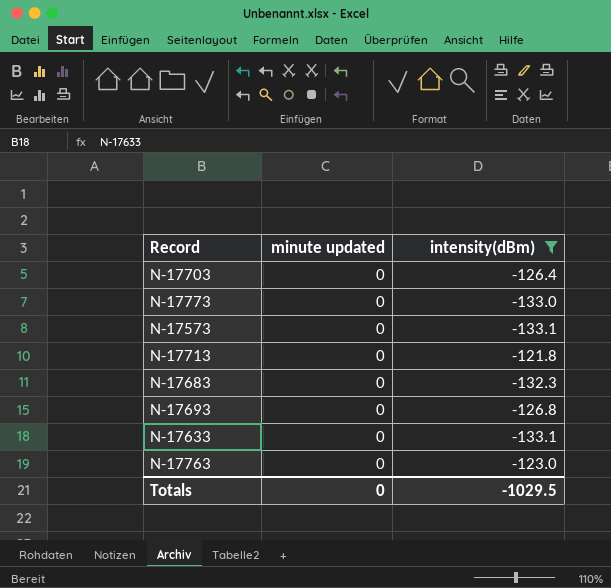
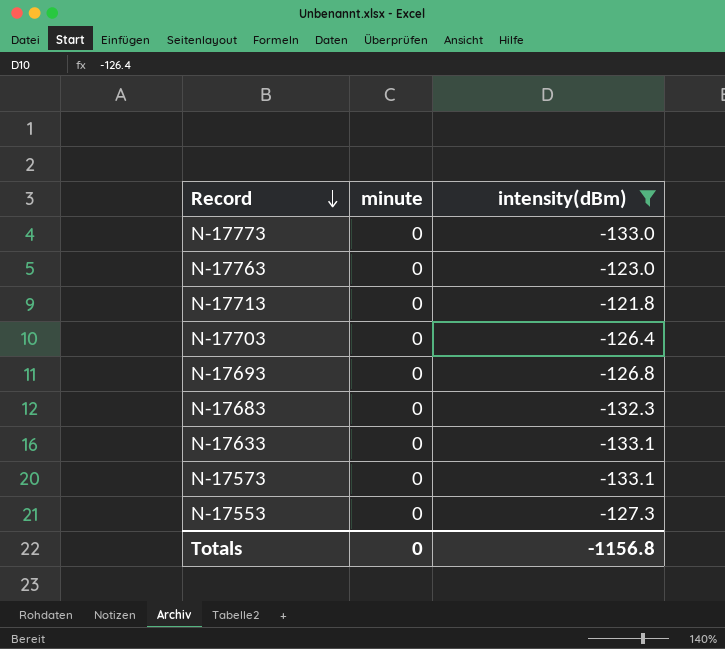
row order: none -> Record descending
column name: minute updated -> minute
row N-17553: none -> 0 | -127.3
Totals | intensity(dBm): -1029.5 -> -1156.8

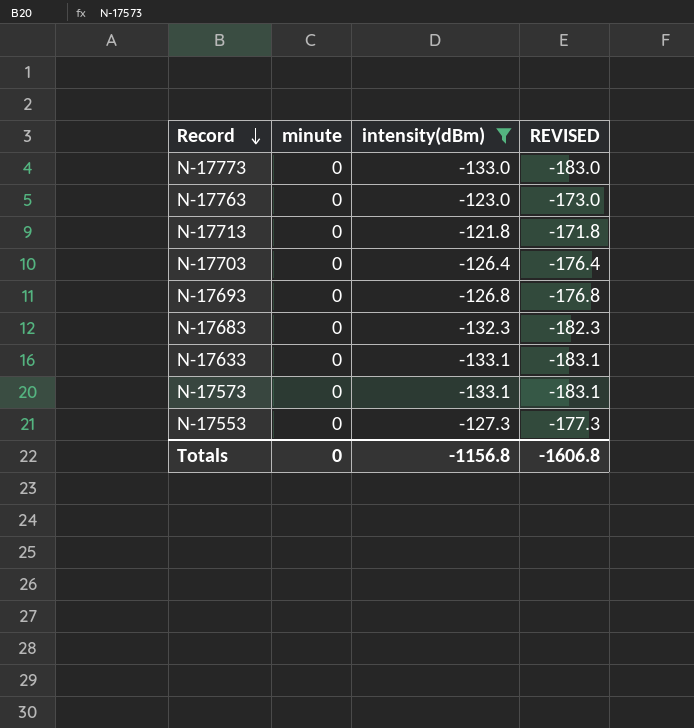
column REVISED | formula: none -> [intensity(dBm)] - 50

